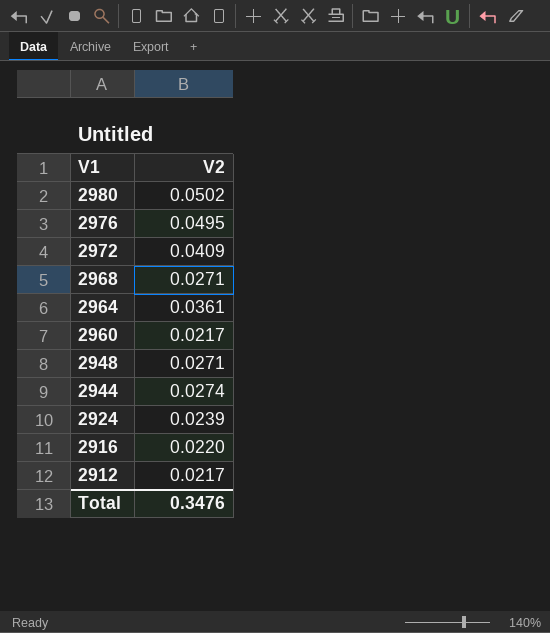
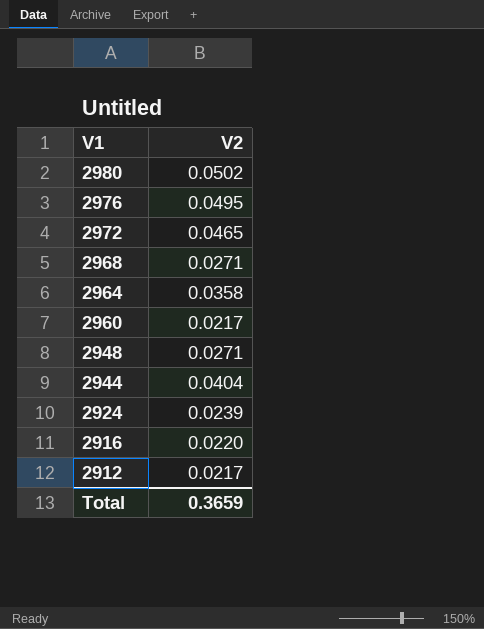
2972 | V2: 0.0409 -> 0.0465
2964 | V2: 0.0361 -> 0.0358
2944 | V2: 0.0274 -> 0.0404
Total | V2: 0.3476 -> 0.3659

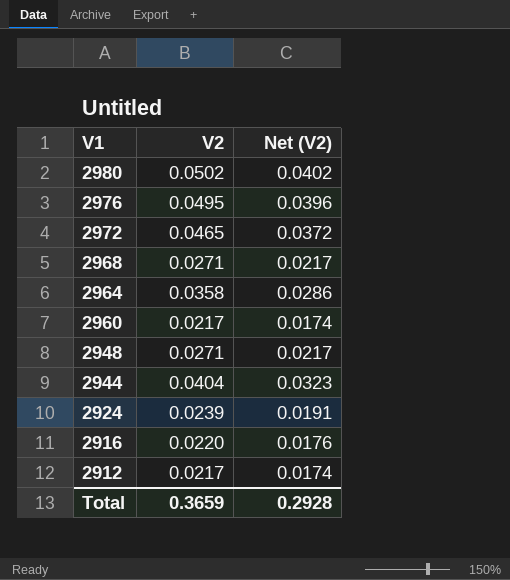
column Net (V2) | formula: none -> [V2] * 0.8

